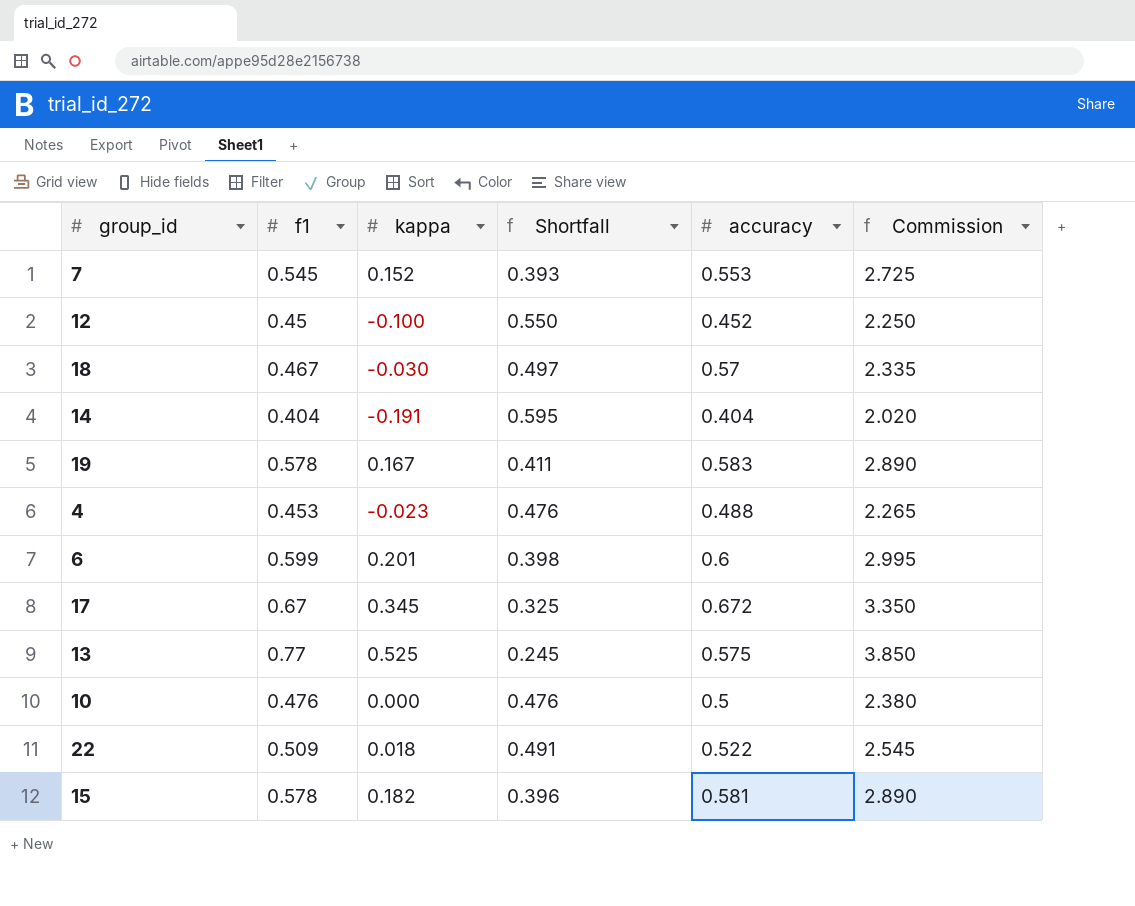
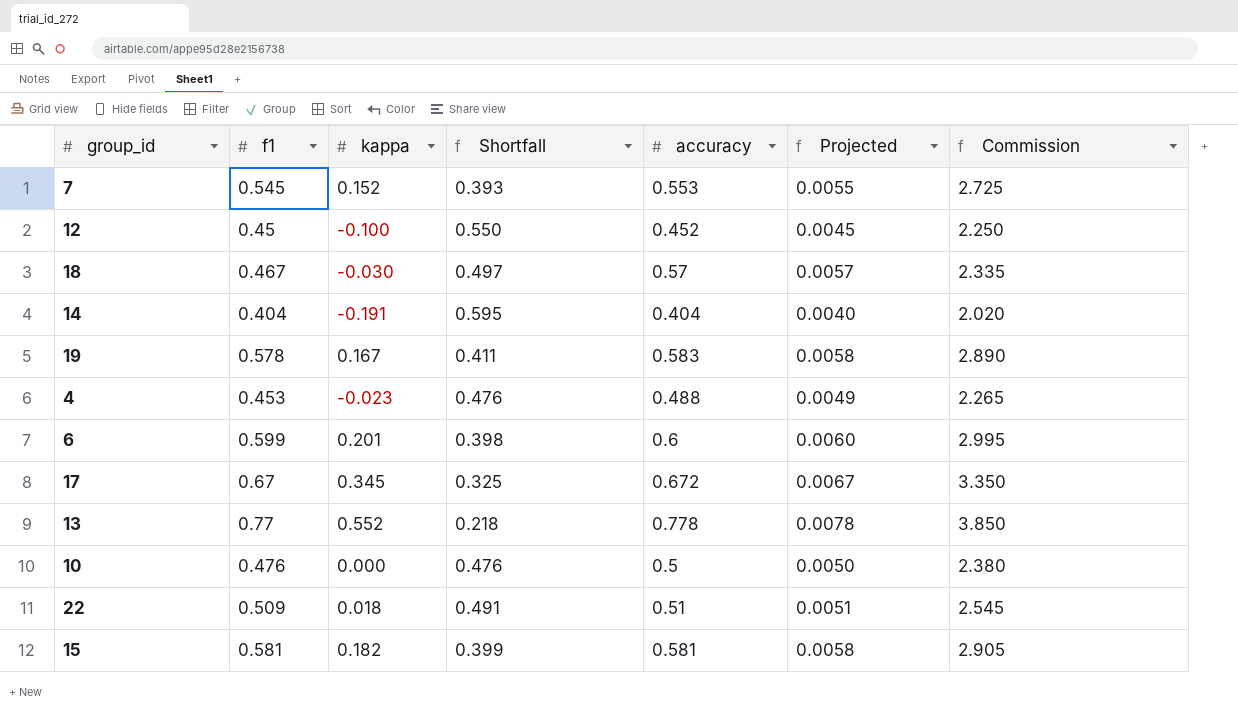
column Projected | formula: none -> [accuracy] * 0.01
13 | kappa: 0.525 -> 0.552
13 | Shortfall: 0.245 -> 0.218
13 | accuracy: 0.575 -> 0.778
22 | accuracy: 0.522 -> 0.51
15 | f1: 0.578 -> 0.581
15 | Shortfall: 0.396 -> 0.399
15 | Commission: 2.890 -> 2.905

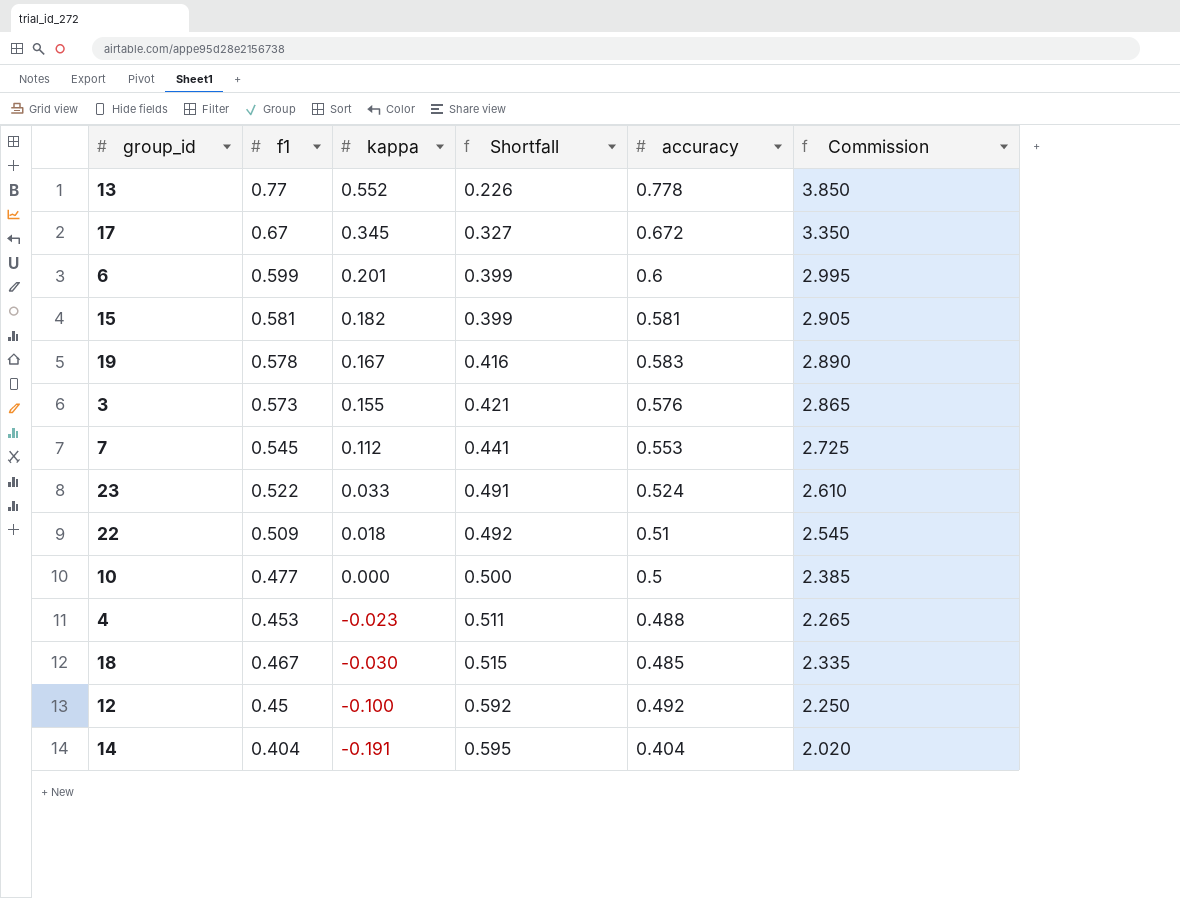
row order: none -> kappa descending
column Projected | formula: [accuracy] * 0.01 -> none
column Shortfall | formula: [f1] - [kappa] -> [accuracy] - [kappa]
row 3: none -> 0.573 | 0.155 | 0.421 | 0.576 | 2.865
7 | kappa: 0.152 -> 0.112
row 23: none -> 0.522 | 0.033 | 0.491 | 0.524 | 2.610
10 | f1: 0.476 -> 0.477
10 | Commission: 2.380 -> 2.385
18 | accuracy: 0.57 -> 0.485
12 | accuracy: 0.452 -> 0.492

